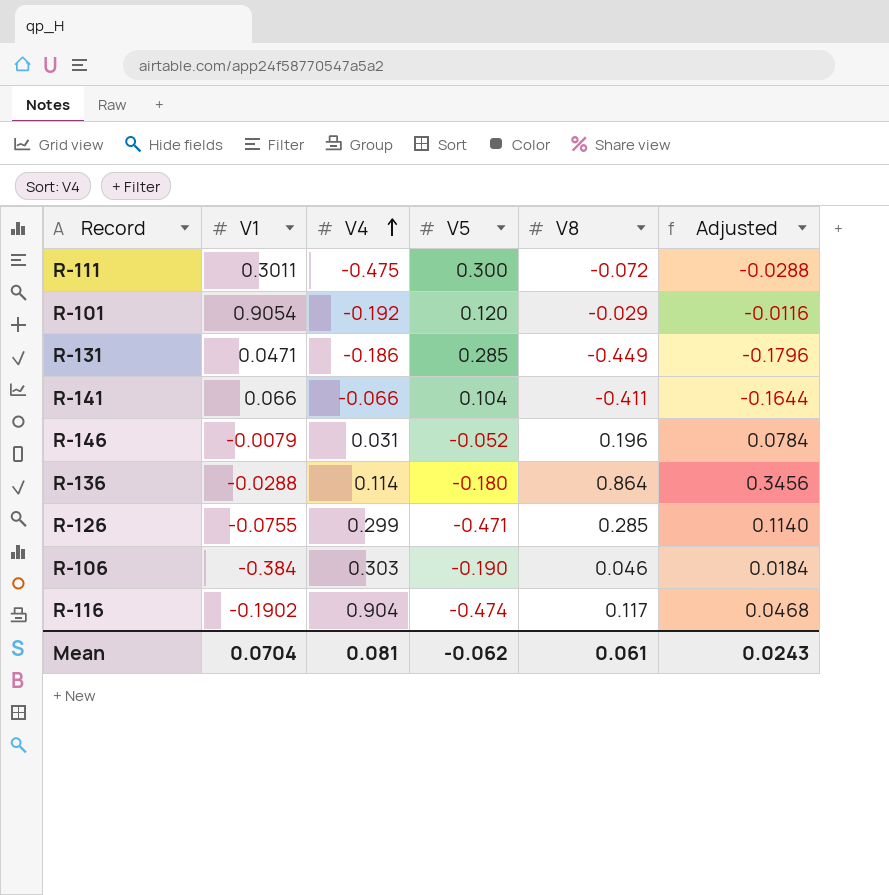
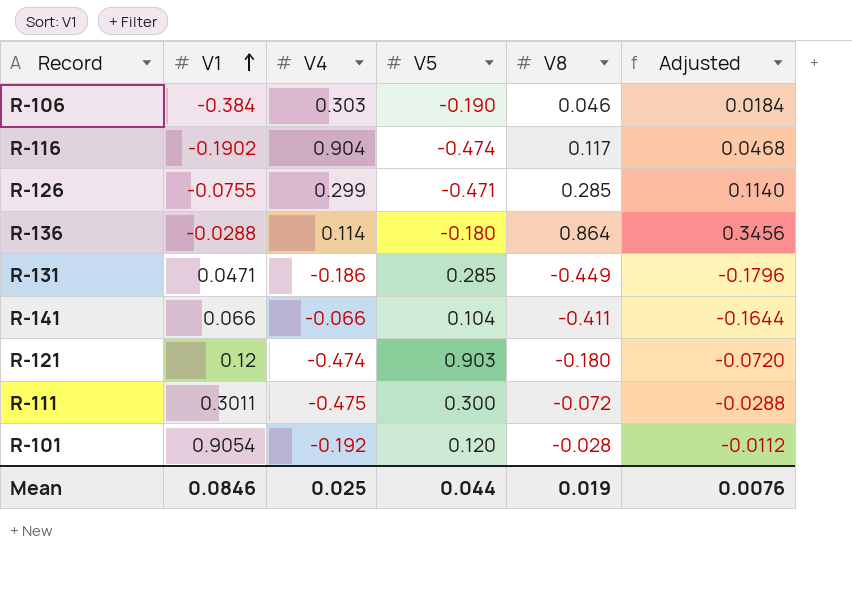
row order: V4 ascending -> V1 ascending
row R-146: -0.0079 | 0.031 | -0.052 | 0.196 | 0.0784 -> none
row R-121: none -> 0.12 | -0.474 | 0.903 | -0.180 | -0.0720
R-101 | V8: -0.029 -> -0.028
R-101 | Adjusted: -0.0116 -> -0.0112
Mean | V1: 0.0704 -> 0.0846
Mean | V4: 0.081 -> 0.025
Mean | V5: -0.062 -> 0.044
Mean | V8: 0.061 -> 0.019
Mean | Adjusted: 0.0243 -> 0.0076

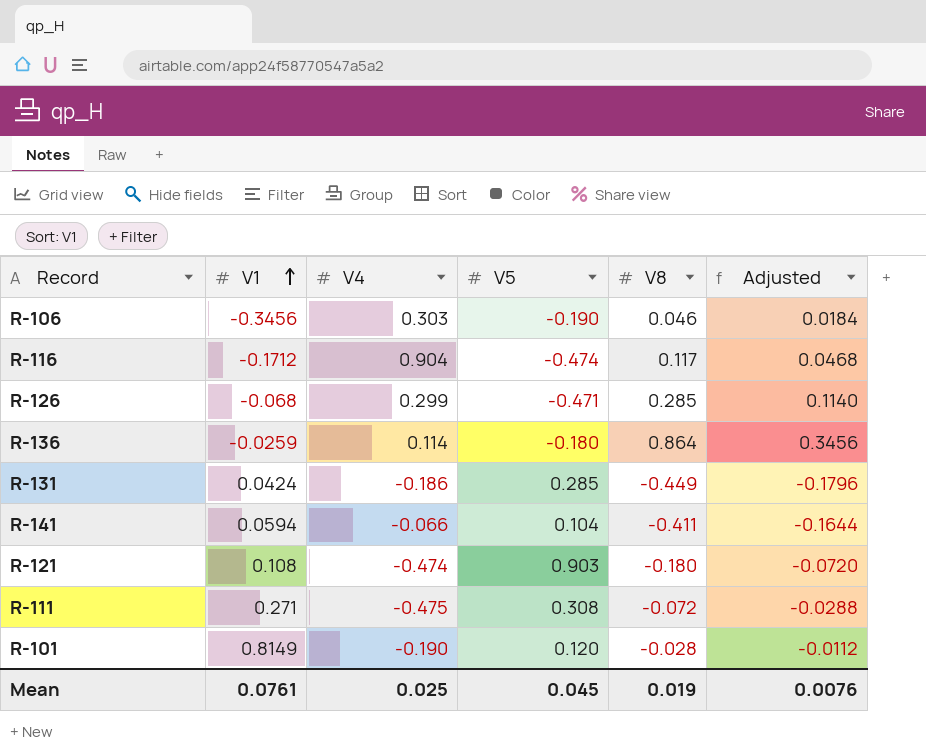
R-106 | V1: -0.384 -> -0.3456
R-116 | V1: -0.1902 -> -0.1712
R-126 | V1: -0.0755 -> -0.068
R-136 | V1: -0.0288 -> -0.0259
R-131 | V1: 0.0471 -> 0.0424
R-141 | V1: 0.066 -> 0.0594
R-121 | V1: 0.12 -> 0.108
R-111 | V1: 0.3011 -> 0.271
R-111 | V5: 0.300 -> 0.308
R-101 | V1: 0.9054 -> 0.8149
R-101 | V4: -0.192 -> -0.190
Mean | V1: 0.0846 -> 0.0761
Mean | V5: 0.044 -> 0.045

